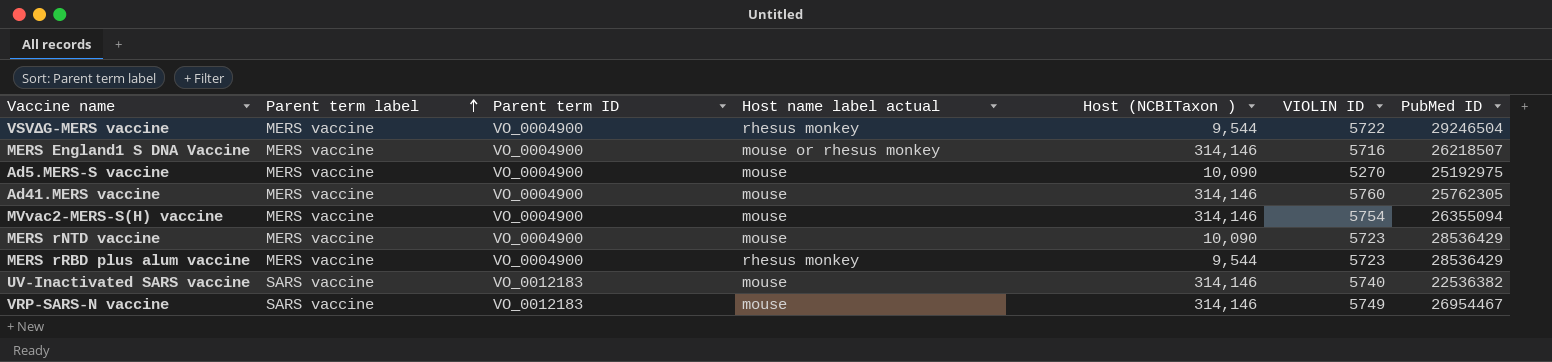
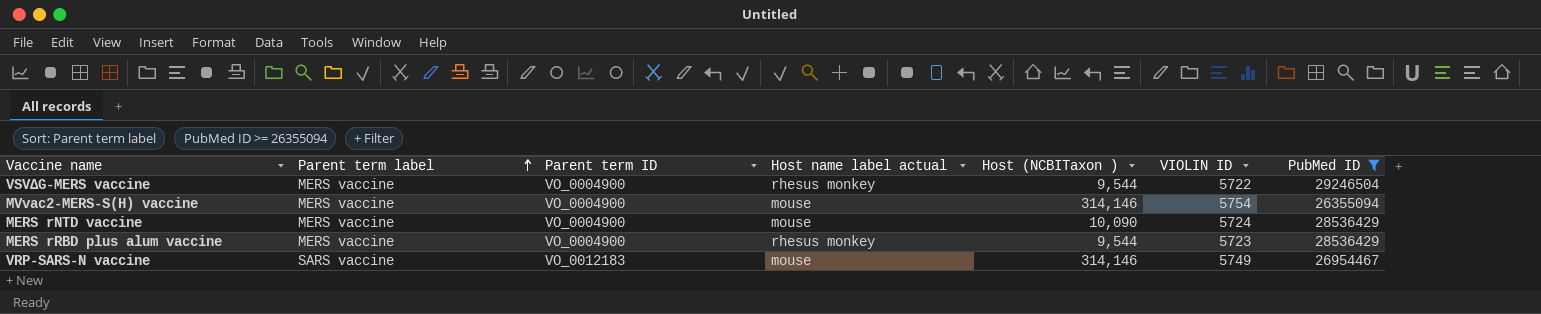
filter: none -> PubMed ID >= 26355094
MERS rNTD vaccine | VIOLIN ID: 5723 -> 5724

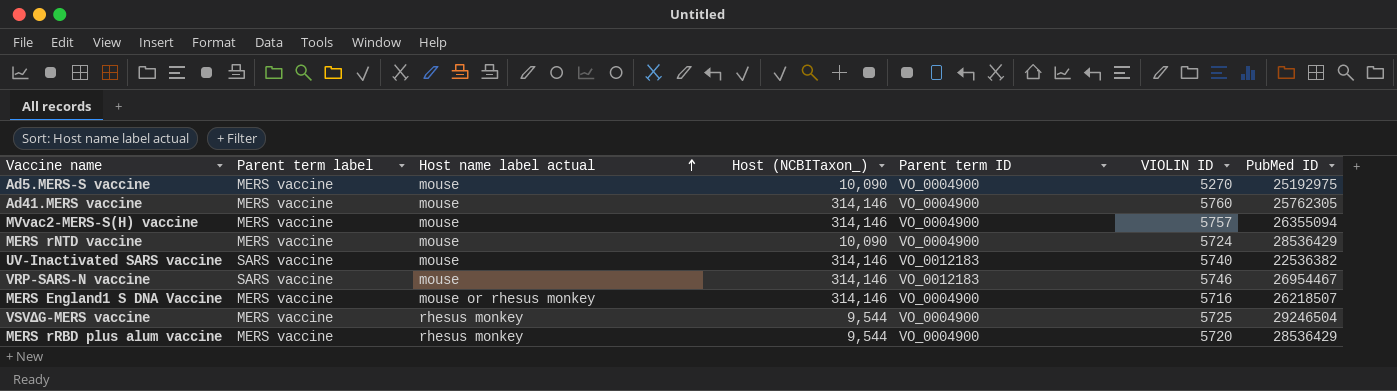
filter: PubMed ID >= 26355094 -> none
row order: Parent term label ascending -> Host name label actual ascending
column name: Host (NCBITaxon ) -> Host (NCBITaxon_)
column Parent term ID | position: 3 -> 5
MVvac2-MERS-S(H) vaccine | VIOLIN ID: 5754 -> 5757
VRP-SARS-N vaccine | VIOLIN ID: 5749 -> 5746
VSVΔG-MERS vaccine | VIOLIN ID: 5722 -> 5725
MERS rRBD plus alum vaccine | VIOLIN ID: 5723 -> 5720

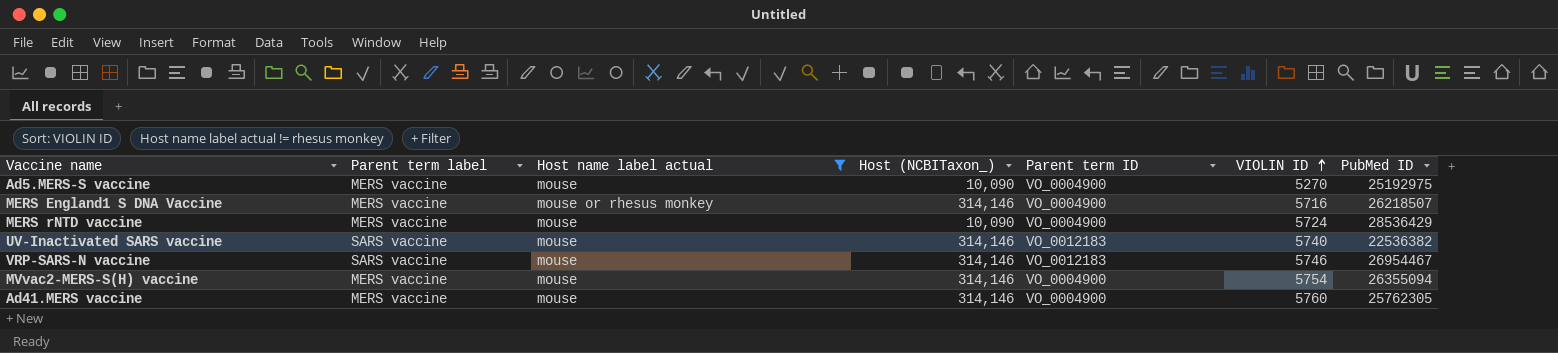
filter: none -> Host name label actual != rhesus monkey
row order: Host name label actual ascending -> VIOLIN ID ascending
MVvac2-MERS-S(H) vaccine | VIOLIN ID: 5757 -> 5754

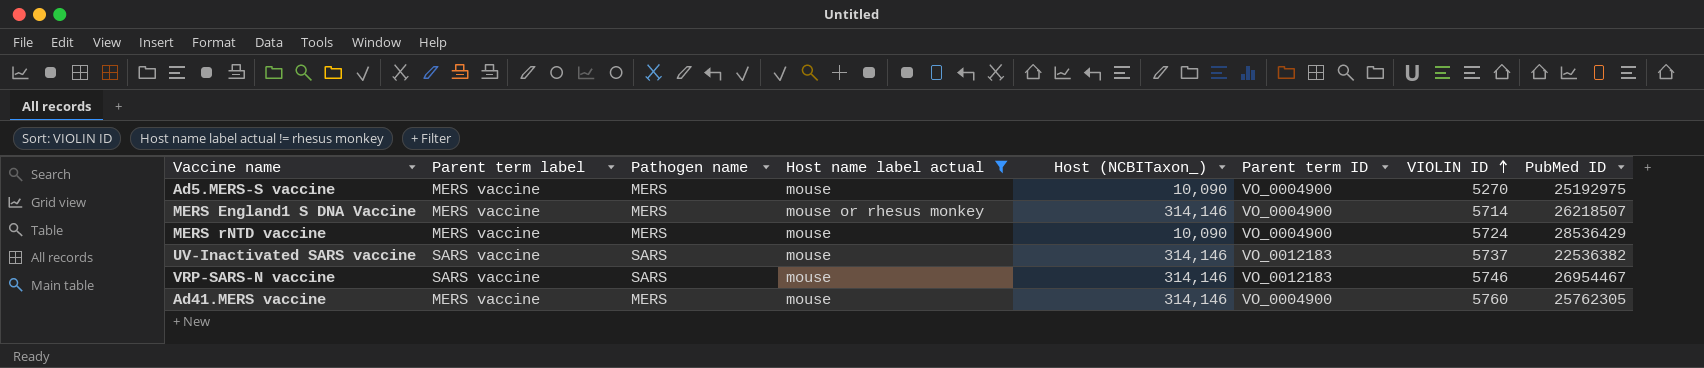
column Pathogen name | position: none -> 3
row MVvac2-MERS-S(H) vaccine: MERS vaccine | mouse | 314,146 | VO_0004900 | 5754 | 26355094 -> none
MERS England1 S DNA Vaccine | VIOLIN ID: 5716 -> 5714
UV-Inactivated SARS vaccine | VIOLIN ID: 5740 -> 5737

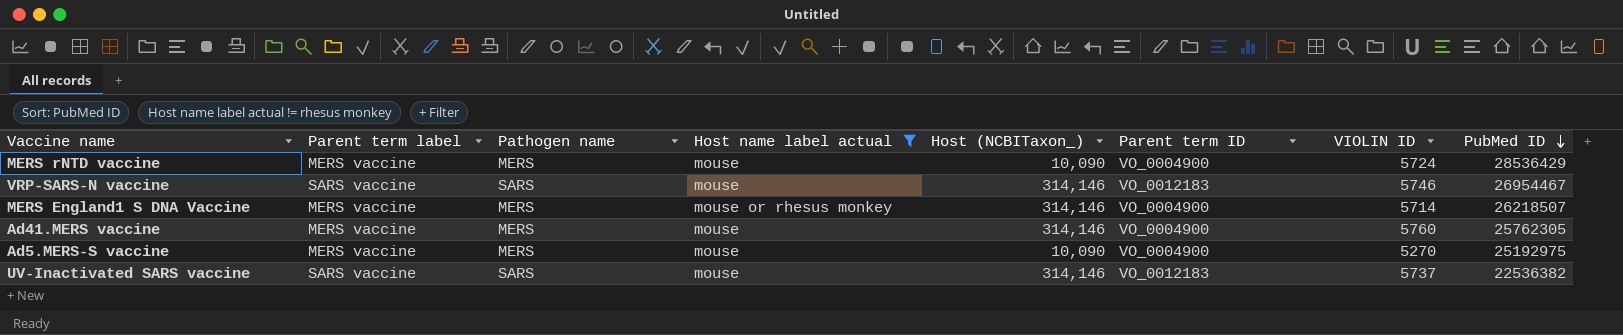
row order: VIOLIN ID ascending -> PubMed ID descending

